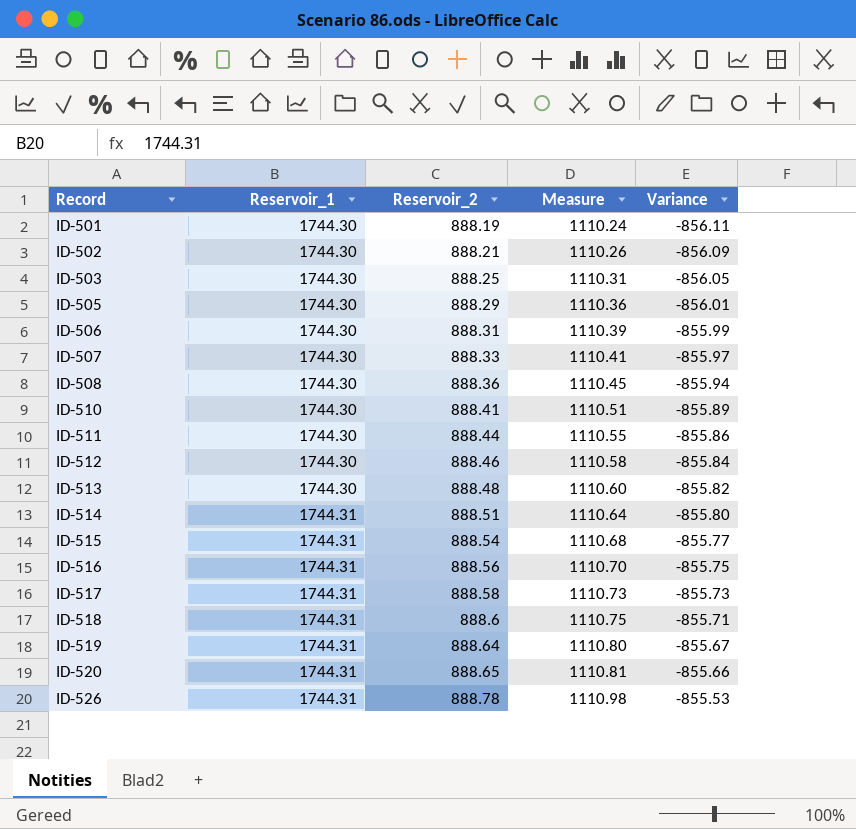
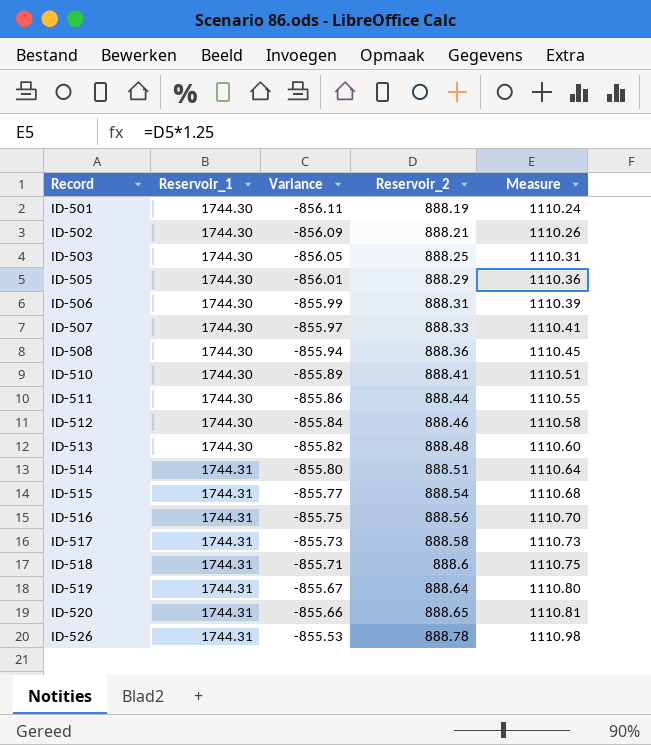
column Variance | position: 5 -> 3

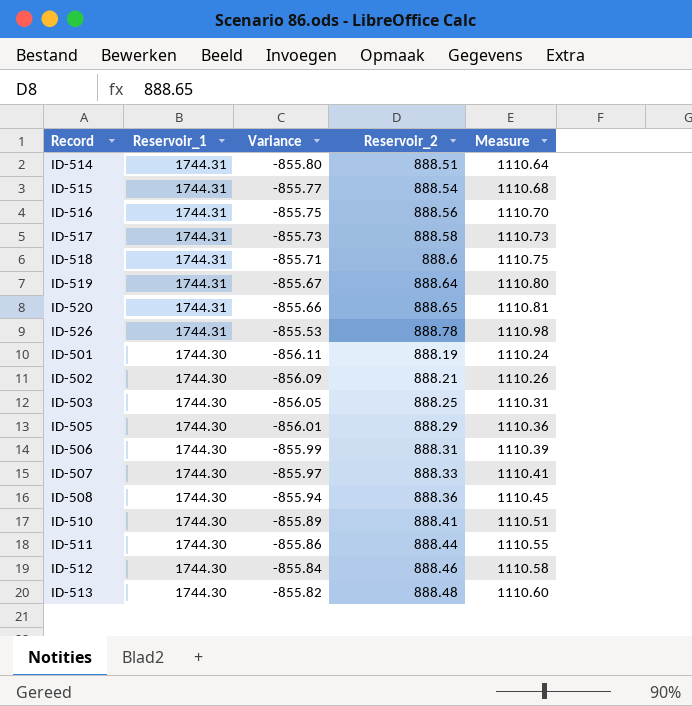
row order: Record ascending -> Reservoir_1 descending

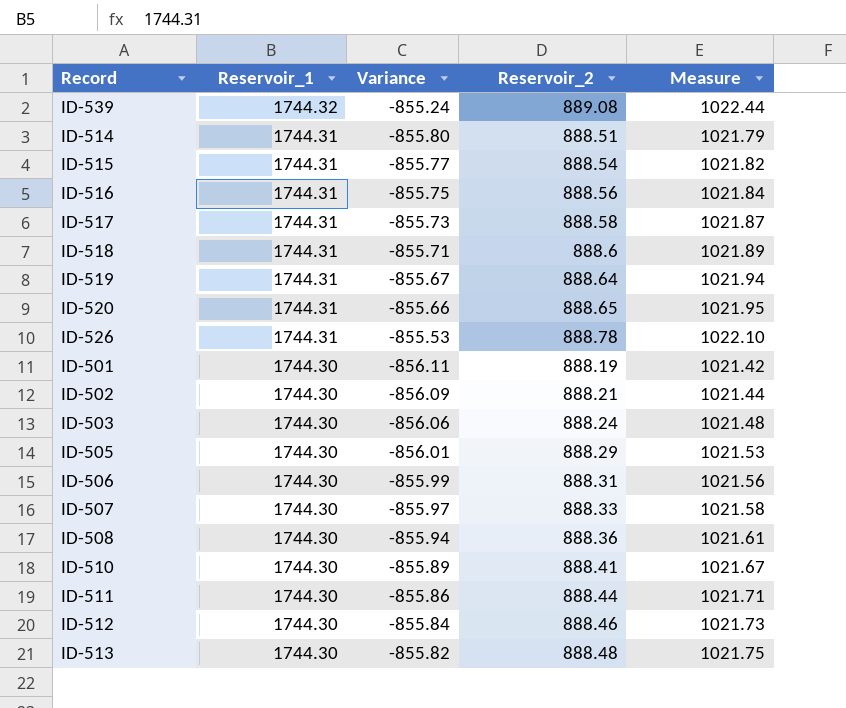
column Measure | formula: [Reservoir_2] * 1.25 -> [Reservoir_2] * 1.15
row ID-539: none -> 1744.32 | -855.24 | 889.08 | 1022.44
ID-503 | Variance: -856.05 -> -856.06
ID-503 | Reservoir_2: 888.25 -> 888.24

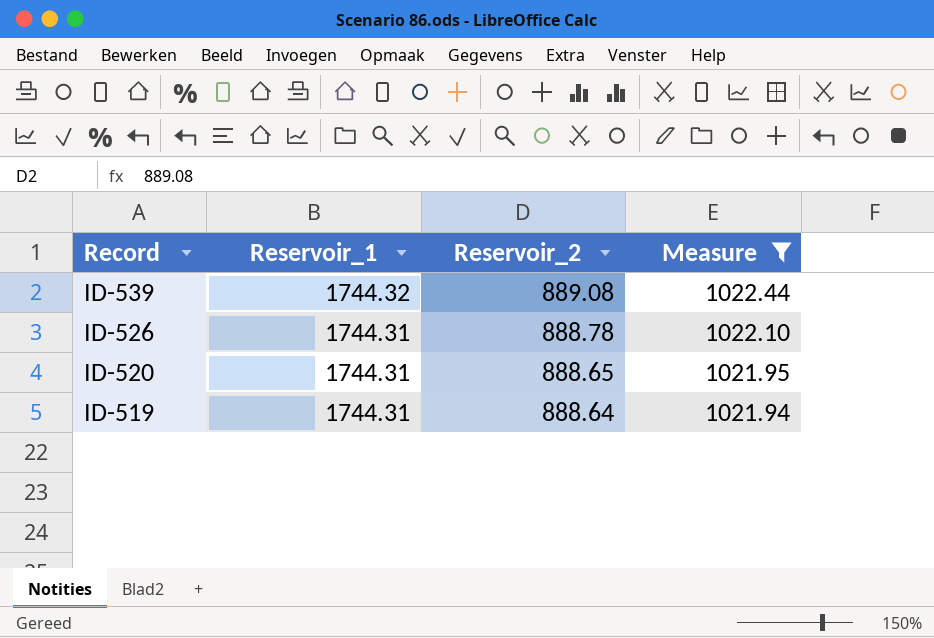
filter: none -> Measure >= 1021.94
row order: Reservoir_1 descending -> Record descending
column Variance | formula: [Reservoir_2] - [Reservoir_1] -> none

